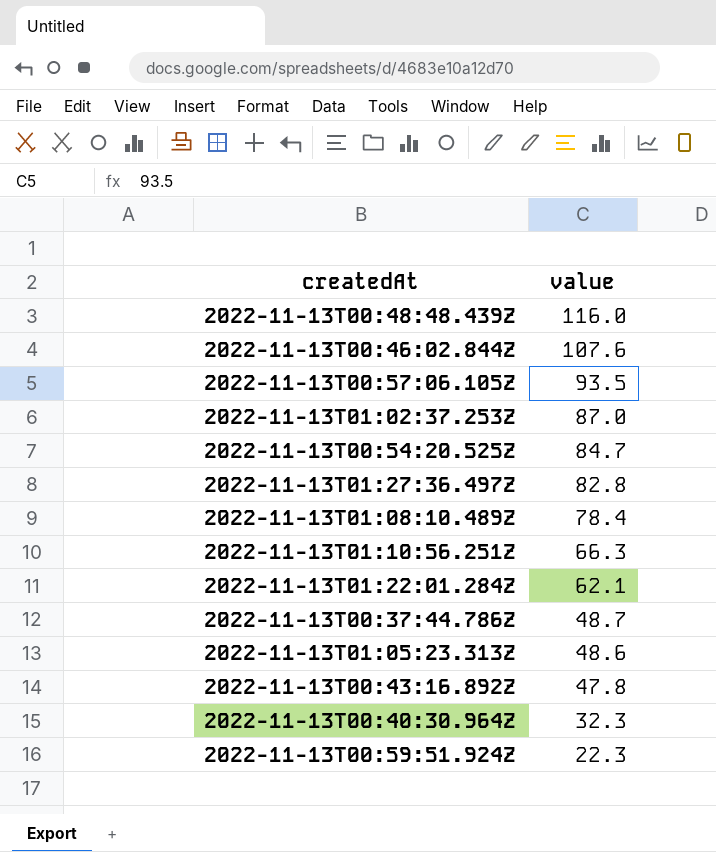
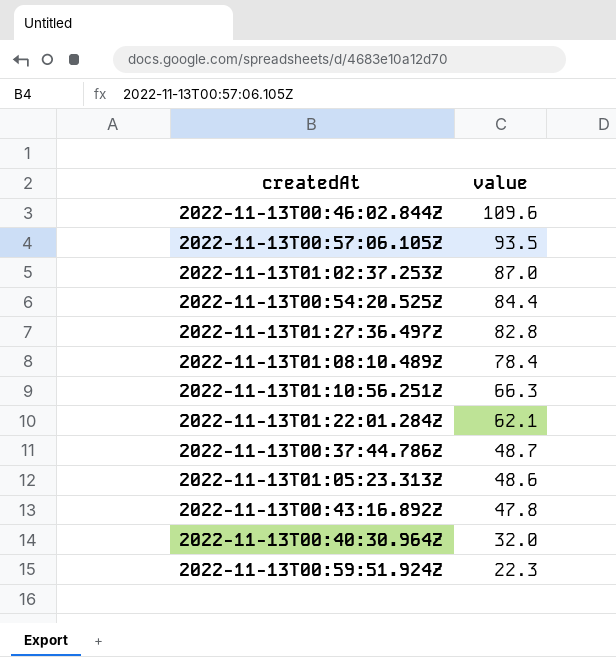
row 2022-11-13T00:48:48.439Z: 116.0 -> none
2022-11-13T00:46:02.844Z | value: 107.6 -> 109.6
2022-11-13T00:54:20.525Z | value: 84.7 -> 84.4
2022-11-13T00:40:30.964Z | value: 32.3 -> 32.0

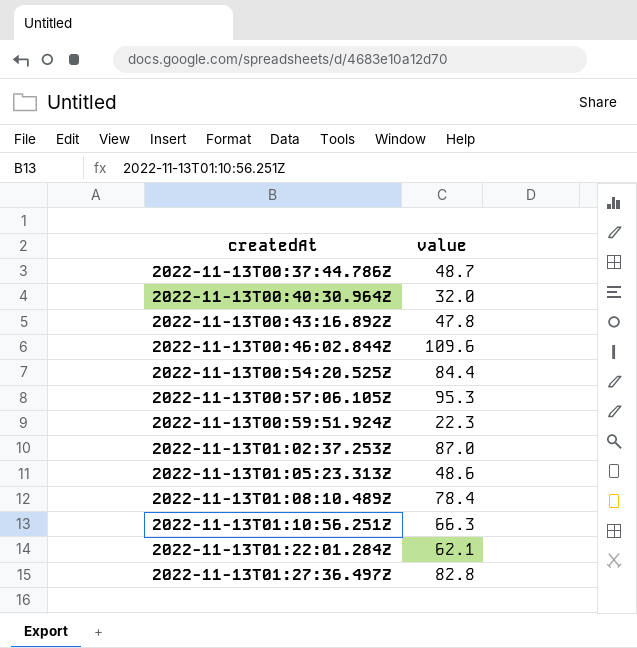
row order: value descending -> createdAt ascending
2022-11-13T00:57:06.105Z | value: 93.5 -> 95.3

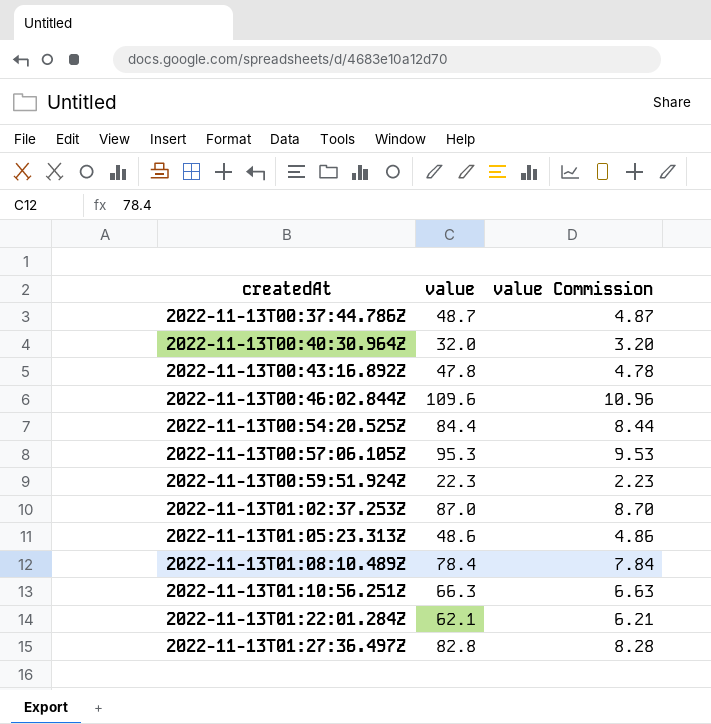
column value Commission | formula: none -> [value] * 0.1

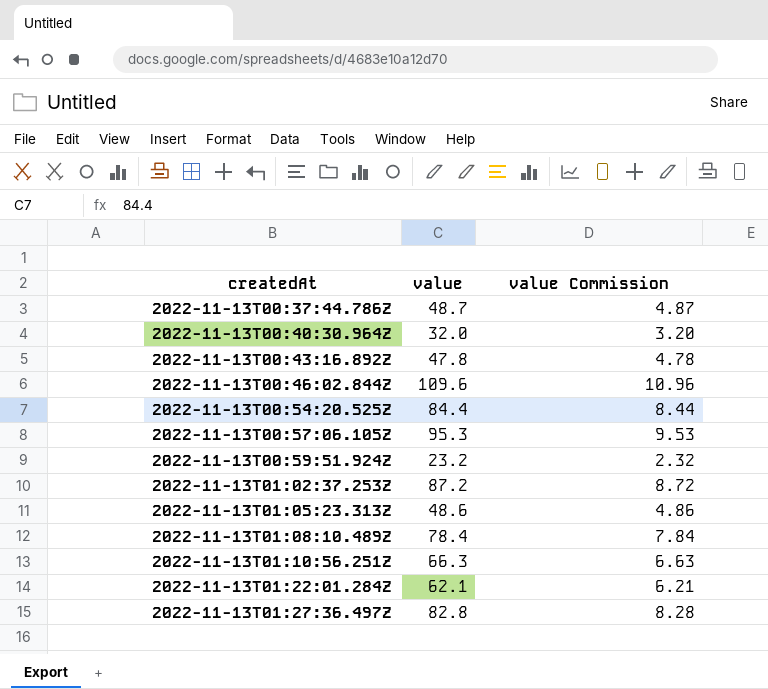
2022-11-13T00:59:51.924Z | value: 22.3 -> 23.2
2022-11-13T00:59:51.924Z | value Commission: 2.23 -> 2.32
2022-11-13T01:02:37.253Z | value: 87.0 -> 87.2
2022-11-13T01:02:37.253Z | value Commission: 8.70 -> 8.72

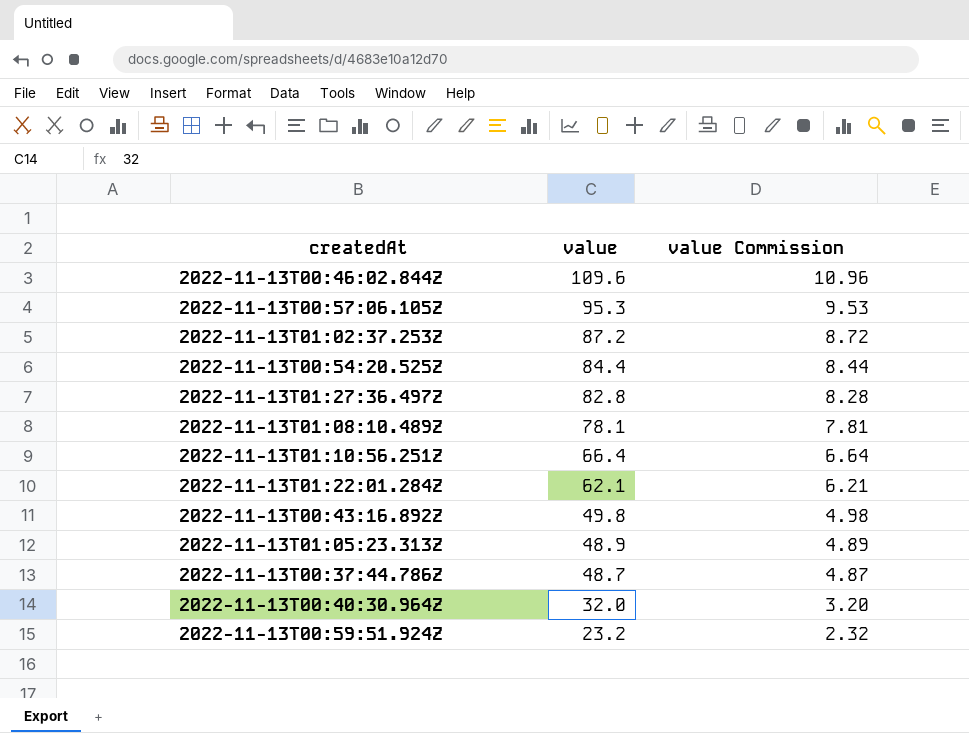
row order: createdAt ascending -> value descending
2022-11-13T01:08:10.489Z | value: 78.4 -> 78.1
2022-11-13T01:08:10.489Z | value Commission: 7.84 -> 7.81
2022-11-13T01:10:56.251Z | value: 66.3 -> 66.4
2022-11-13T01:10:56.251Z | value Commission: 6.63 -> 6.64
2022-11-13T00:43:16.892Z | value: 47.8 -> 49.8
2022-11-13T00:43:16.892Z | value Commission: 4.78 -> 4.98
2022-11-13T01:05:23.313Z | value: 48.6 -> 48.9
2022-11-13T01:05:23.313Z | value Commission: 4.86 -> 4.89

